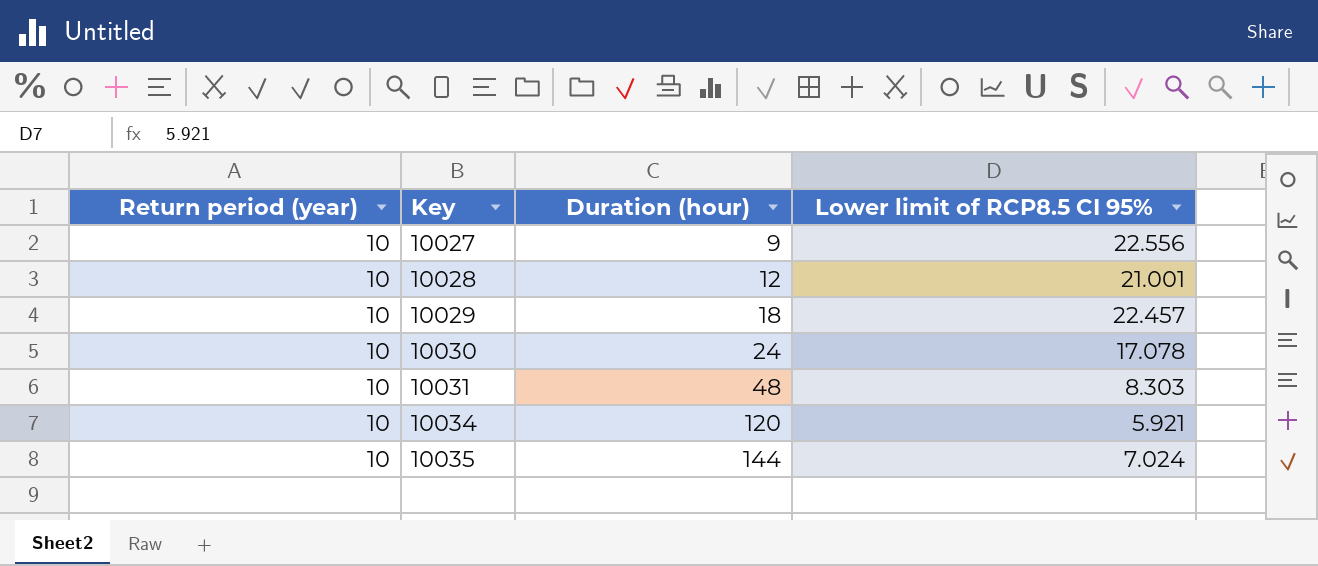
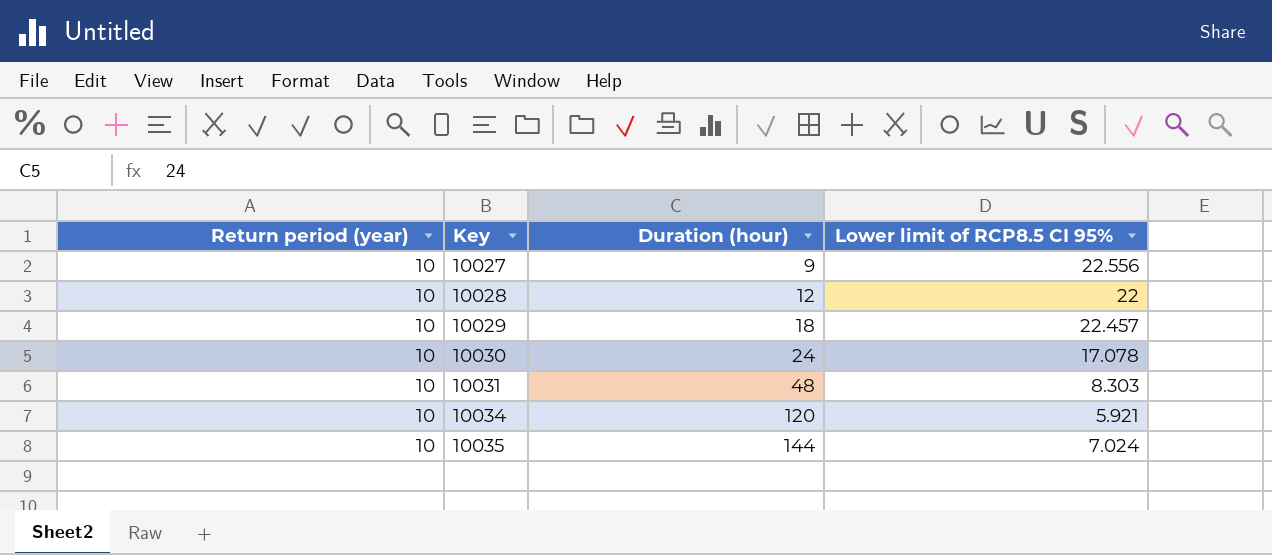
10028 | Lower limit of RCP8.5 CI 95%: 21.001 -> 22

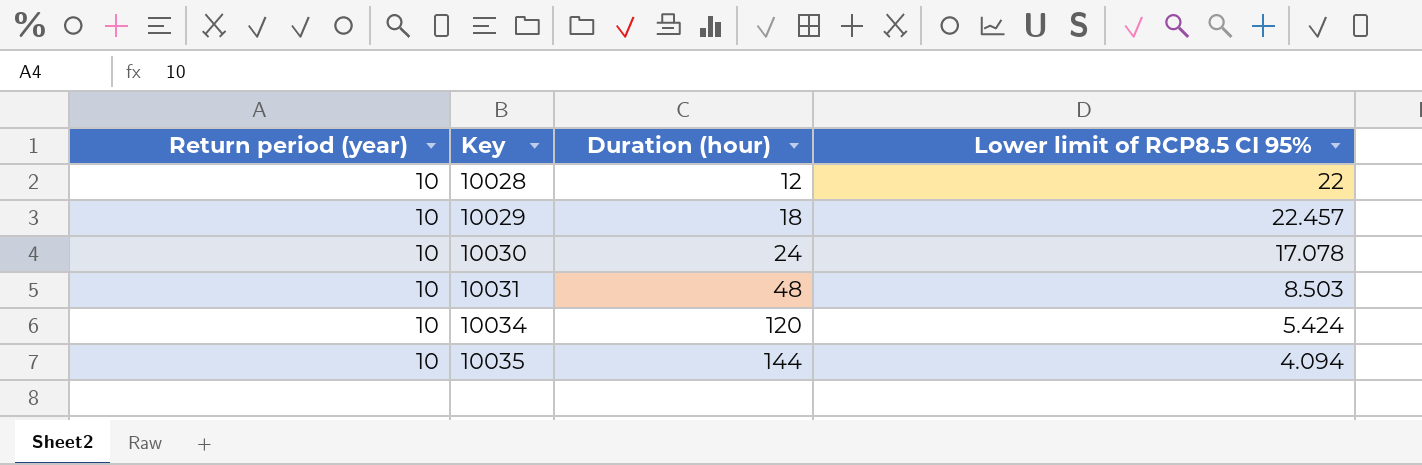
row 10027: 10 | 9 | 22.556 -> none
10031 | Lower limit of RCP8.5 CI 95%: 8.303 -> 8.503
10034 | Lower limit of RCP8.5 CI 95%: 5.921 -> 5.424
10035 | Lower limit of RCP8.5 CI 95%: 7.024 -> 4.094

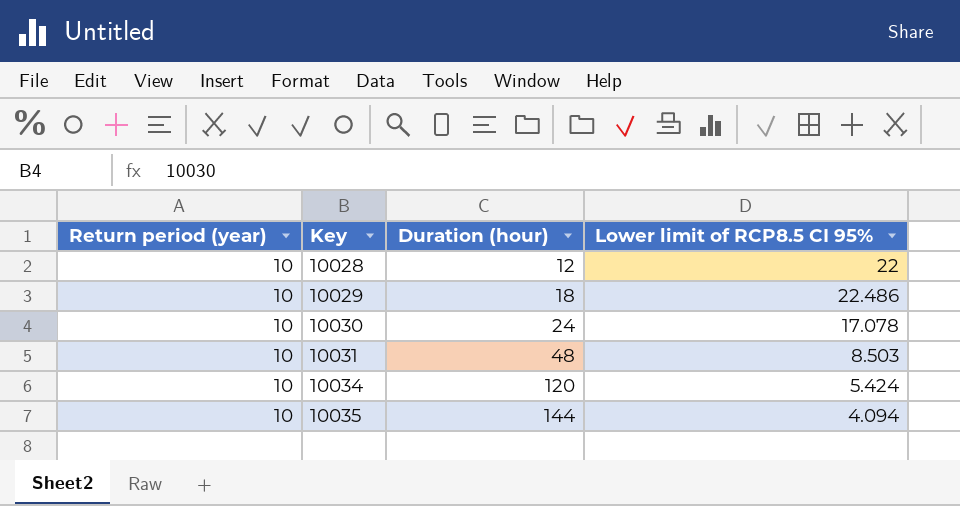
10029 | Lower limit of RCP8.5 CI 95%: 22.457 -> 22.486

